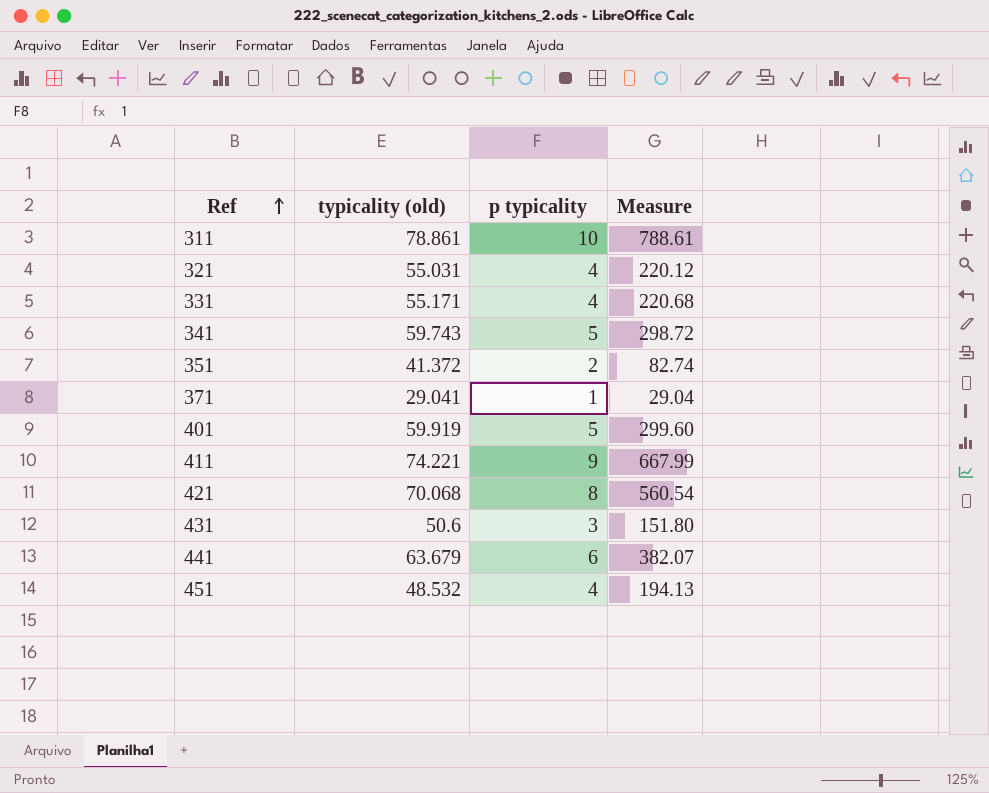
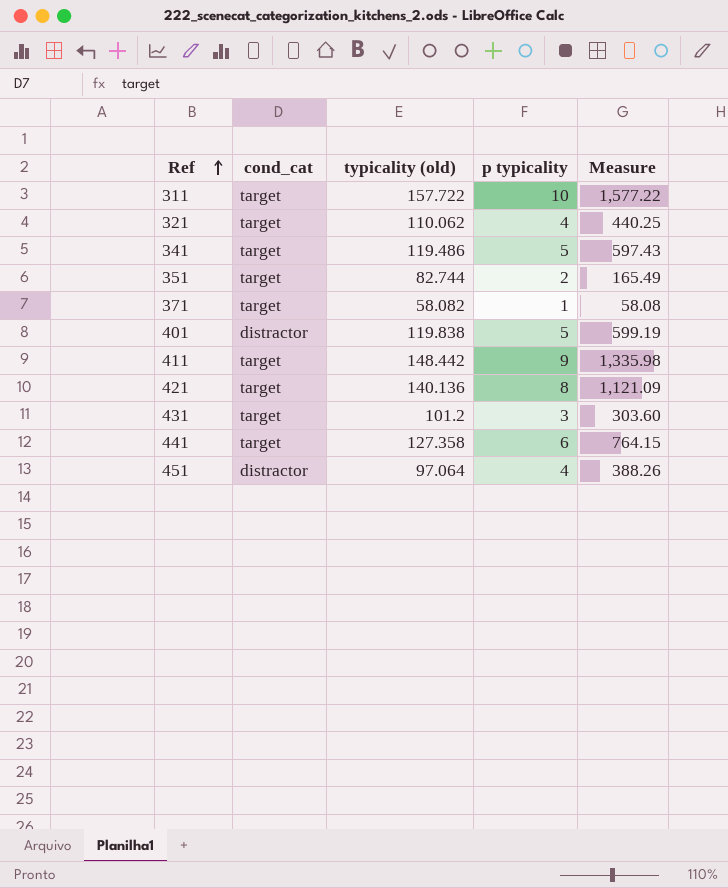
column cond_cat | position: none -> 2
row 331: 55.171 | 4 | 220.68 -> none
311 | typicality (old): 78.861 -> 157.722
311 | Measure: 788.61 -> 1,577.22
321 | typicality (old): 55.031 -> 110.062
321 | Measure: 220.12 -> 440.25
341 | typicality (old): 59.743 -> 119.486
341 | Measure: 298.72 -> 597.43
351 | typicality (old): 41.372 -> 82.744
351 | Measure: 82.74 -> 165.49
371 | typicality (old): 29.041 -> 58.082
371 | Measure: 29.04 -> 58.08
401 | typicality (old): 59.919 -> 119.838
401 | Measure: 299.60 -> 599.19
411 | typicality (old): 74.221 -> 148.442
411 | Measure: 667.99 -> 1,335.98
421 | typicality (old): 70.068 -> 140.136
421 | Measure: 560.54 -> 1,121.09
431 | typicality (old): 50.6 -> 101.2
431 | Measure: 151.80 -> 303.60
441 | typicality (old): 63.679 -> 127.358
441 | Measure: 382.07 -> 764.15
451 | typicality (old): 48.532 -> 97.064
451 | Measure: 194.13 -> 388.26

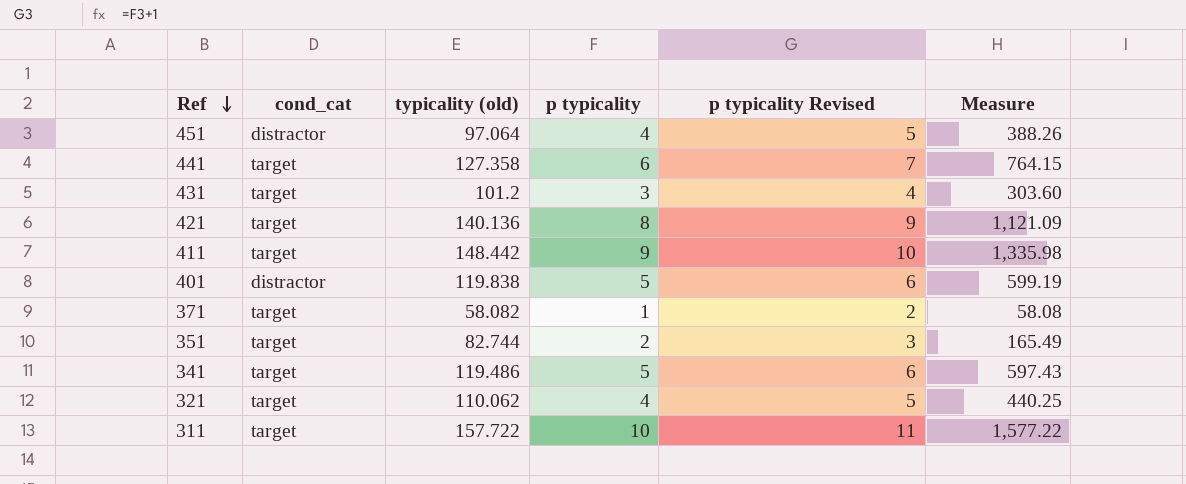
row order: Ref ascending -> Ref descending
column p typicality Revised | formula: none -> [p typicality] + 1

